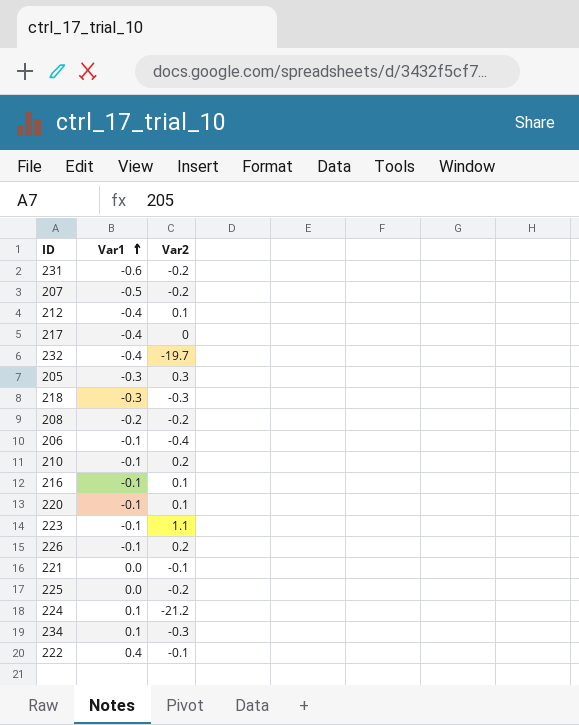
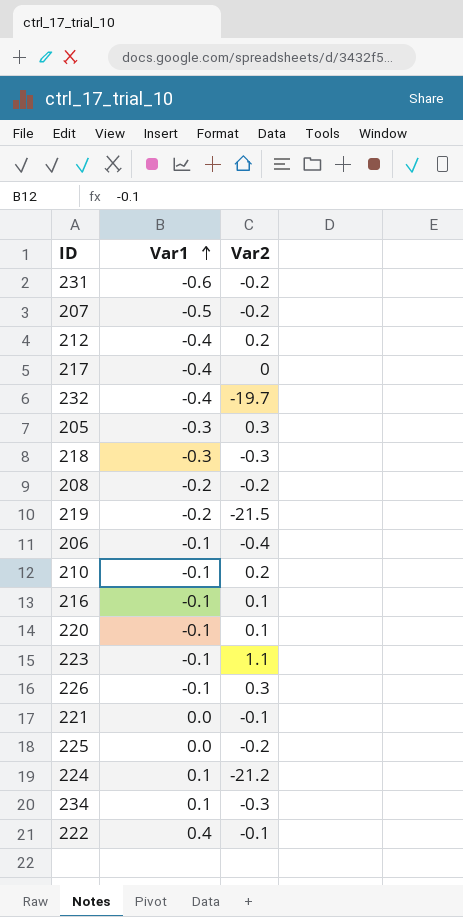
212 | Var2: 0.1 -> 0.2
row 219: none -> -0.2 | -21.5
226 | Var2: 0.2 -> 0.3

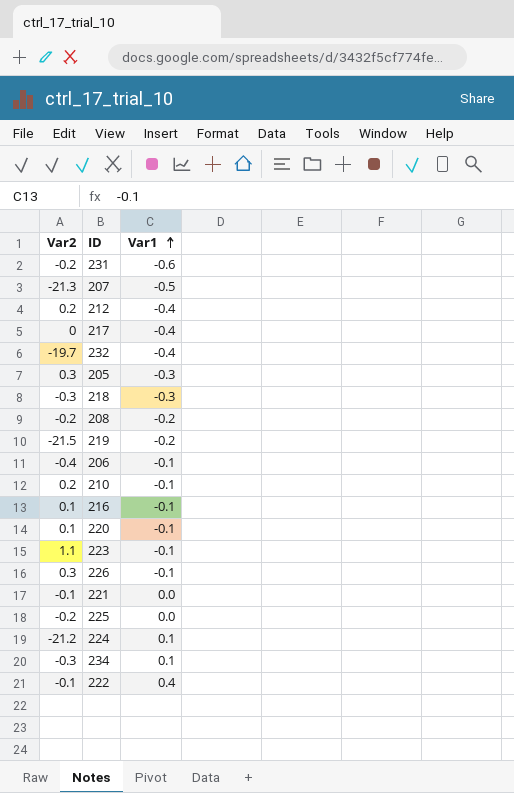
column Var2 | position: 3 -> 1
207 | Var2: -0.2 -> -21.3

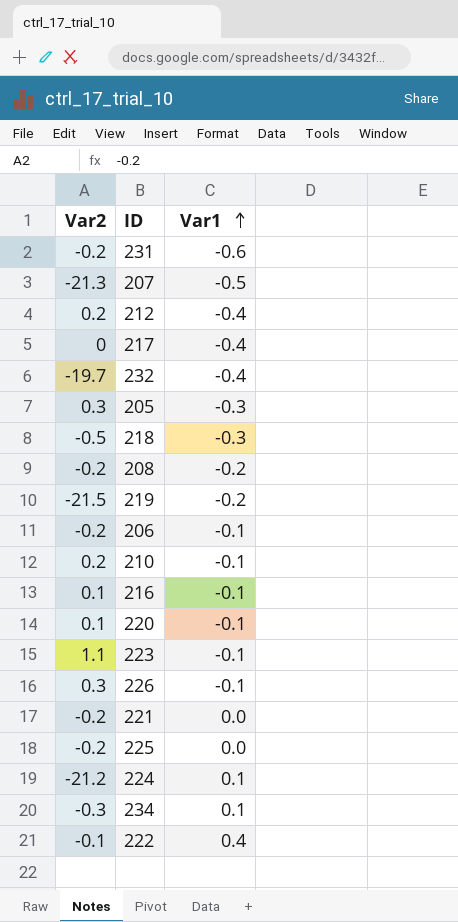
218 | Var2: -0.3 -> -0.5
206 | Var2: -0.4 -> -0.2
221 | Var2: -0.1 -> -0.2

